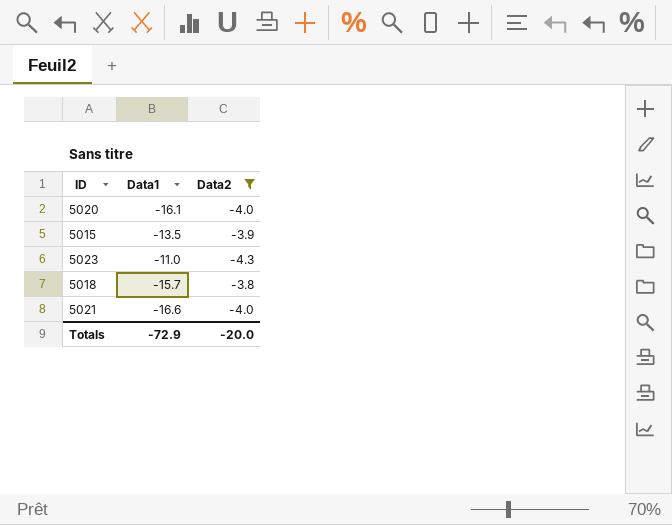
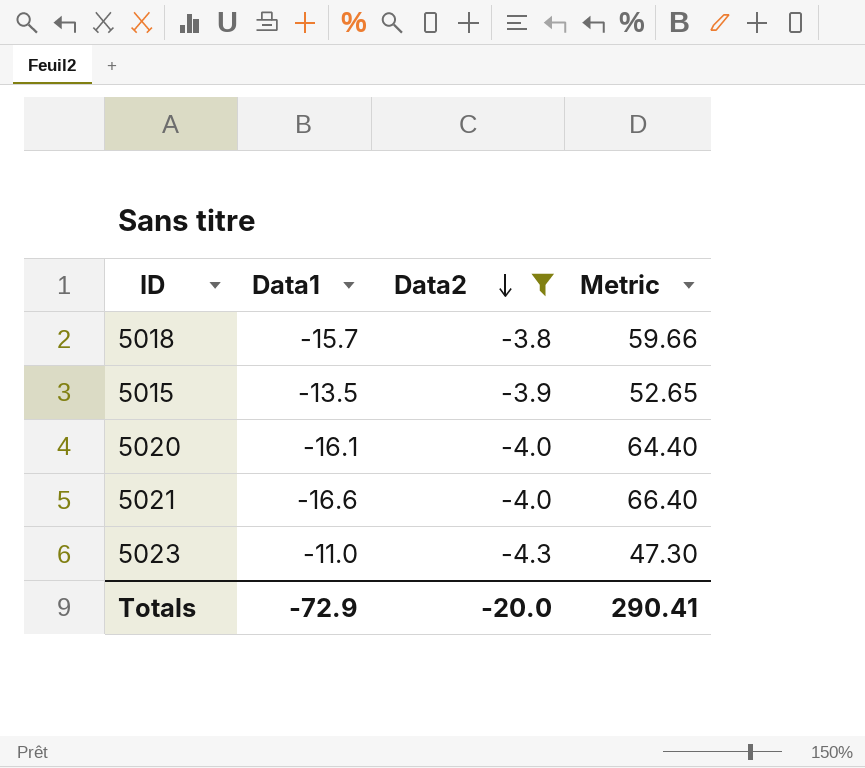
row order: none -> Data2 descending
column Metric | formula: none -> [Data1] * [Data2]

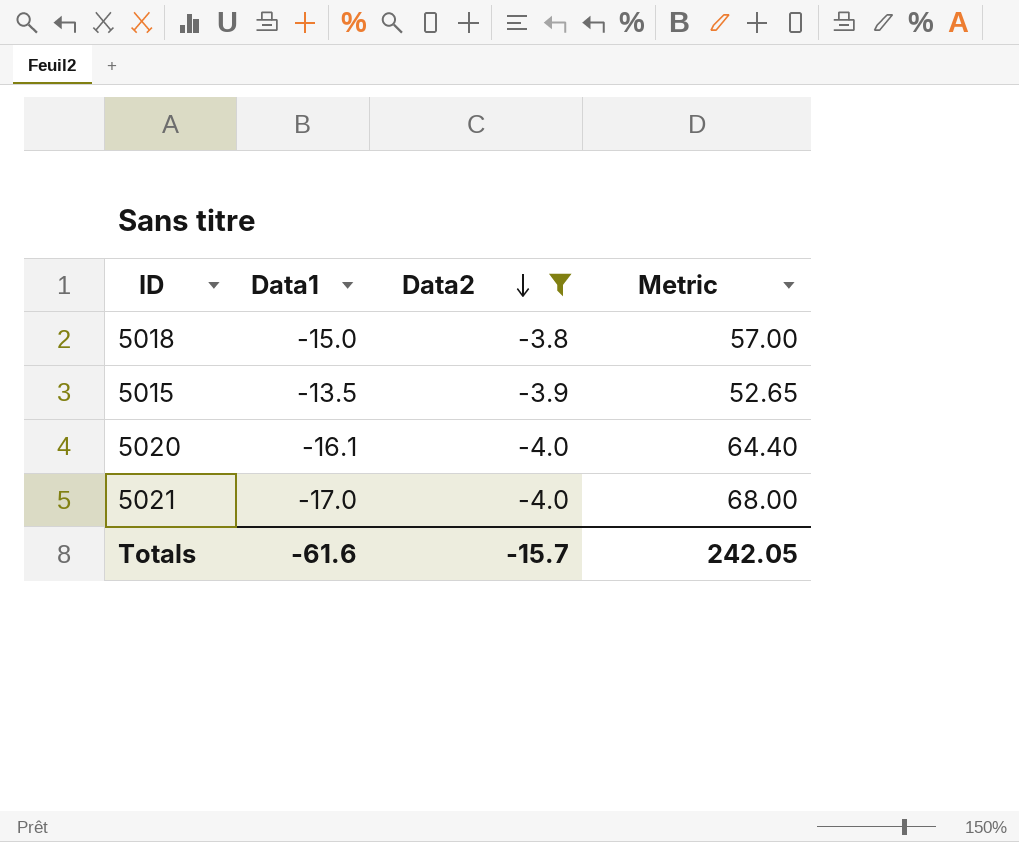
row 5023: -11.0 | -4.3 | 47.30 -> none
5018 | Data1: -15.7 -> -15.0
5018 | Metric: 59.66 -> 57.00
5021 | Data1: -16.6 -> -17.0
5021 | Metric: 66.40 -> 68.00
Totals | Data1: -72.9 -> -61.6
Totals | Data2: -20.0 -> -15.7
Totals | Metric: 290.41 -> 242.05

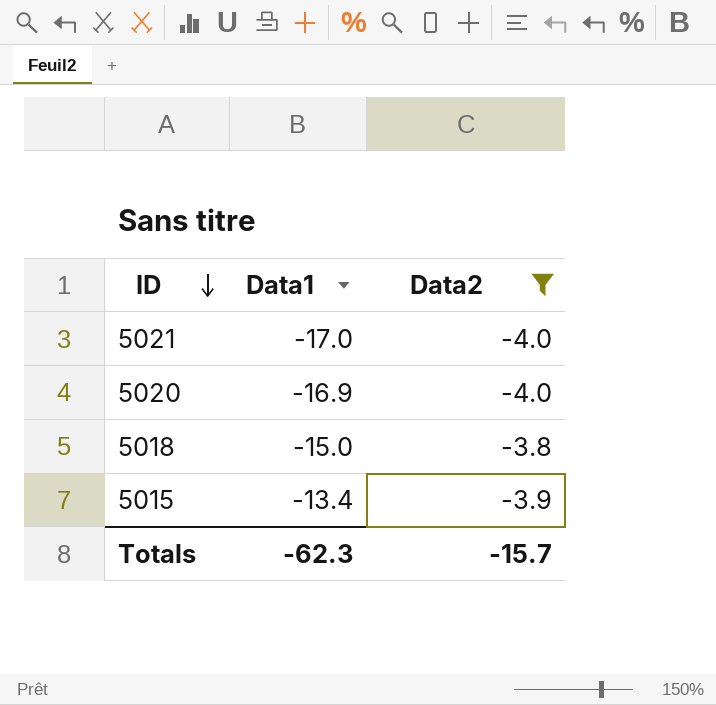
row order: Data2 descending -> ID descending
column Metric | formula: [Data1] * [Data2] -> none
5020 | Data1: -16.1 -> -16.9
5015 | Data1: -13.5 -> -13.4
Totals | Data1: -61.6 -> -62.3

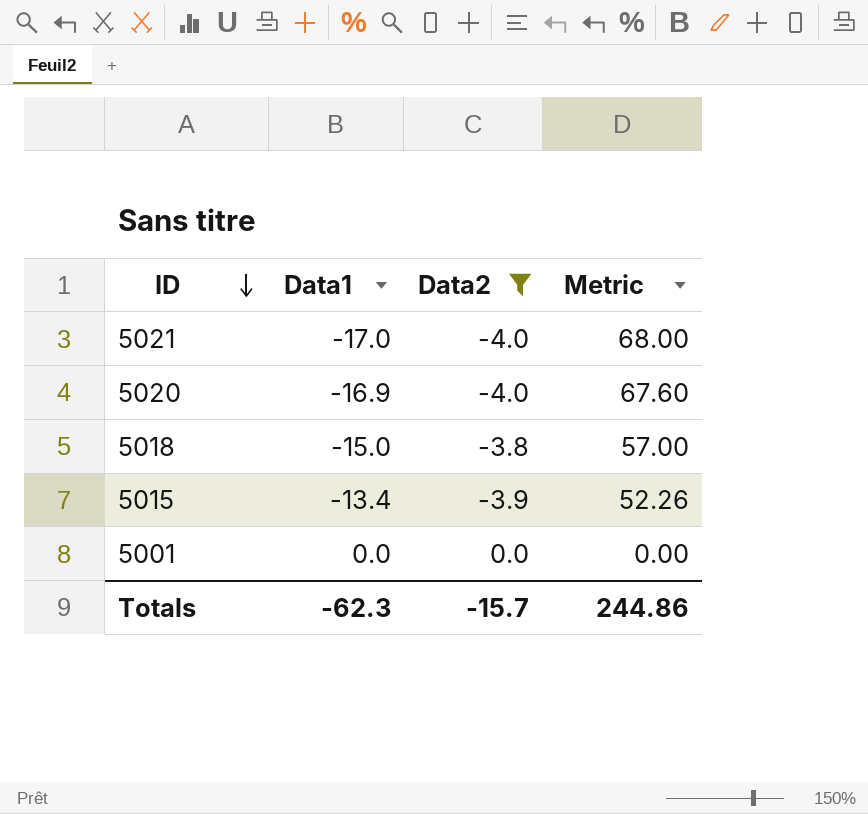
column Metric | formula: none -> [Data1] * [Data2]
row 5001: none -> 0.0 | 0.0 | 0.00

